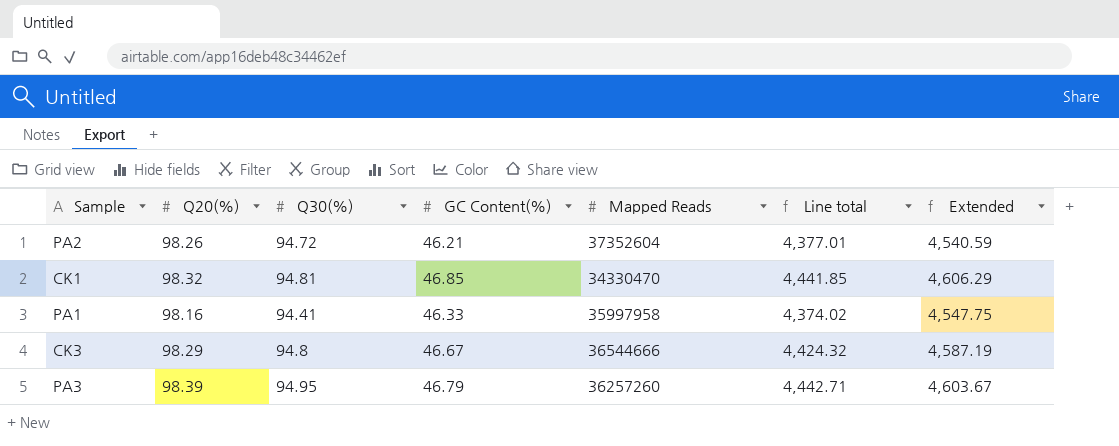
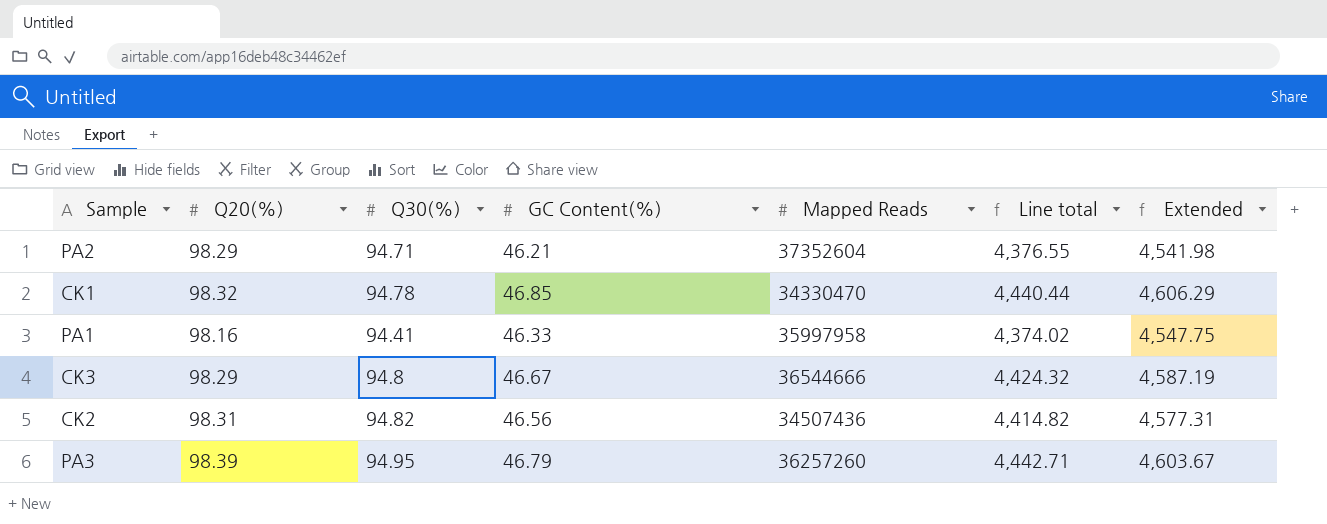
PA2 | Q20(%): 98.26 -> 98.29
PA2 | Q30(%): 94.72 -> 94.71
PA2 | Line total: 4,377.01 -> 4,376.55
PA2 | Extended: 4,540.59 -> 4,541.98
CK1 | Q30(%): 94.81 -> 94.78
CK1 | Line total: 4,441.85 -> 4,440.44
row CK2: none -> 98.31 | 94.82 | 46.56 | 34507436 | 4,414.82 | 4,577.31

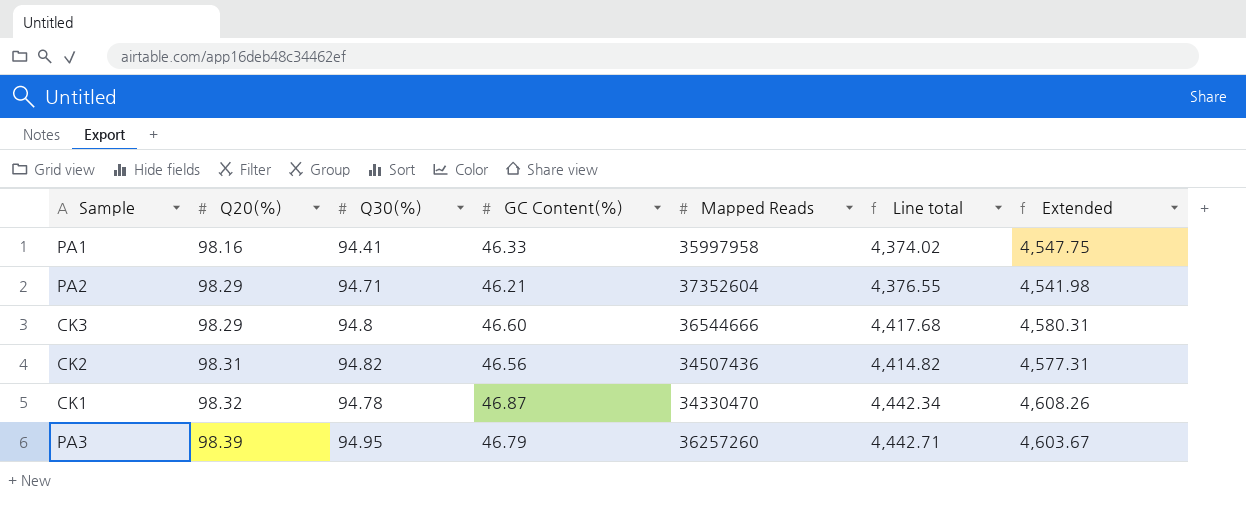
row order: none -> Q20(%) ascending
CK3 | GC Content(%): 46.67 -> 46.60
CK3 | Line total: 4,424.32 -> 4,417.68
CK3 | Extended: 4,587.19 -> 4,580.31
CK1 | GC Content(%): 46.85 -> 46.87
CK1 | Line total: 4,440.44 -> 4,442.34
CK1 | Extended: 4,606.29 -> 4,608.26

